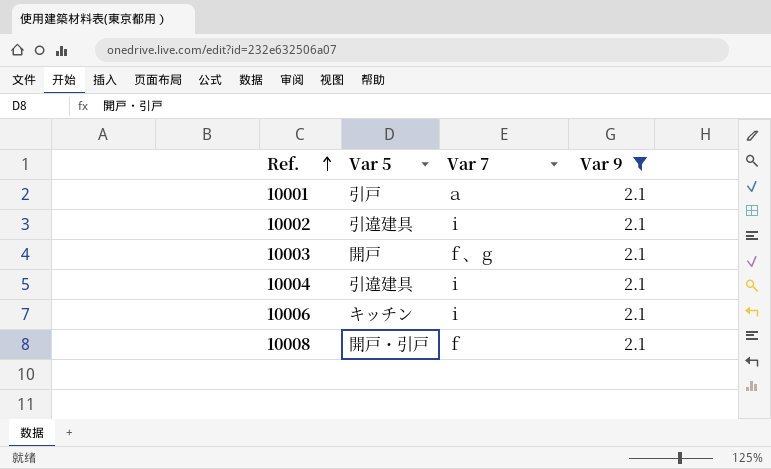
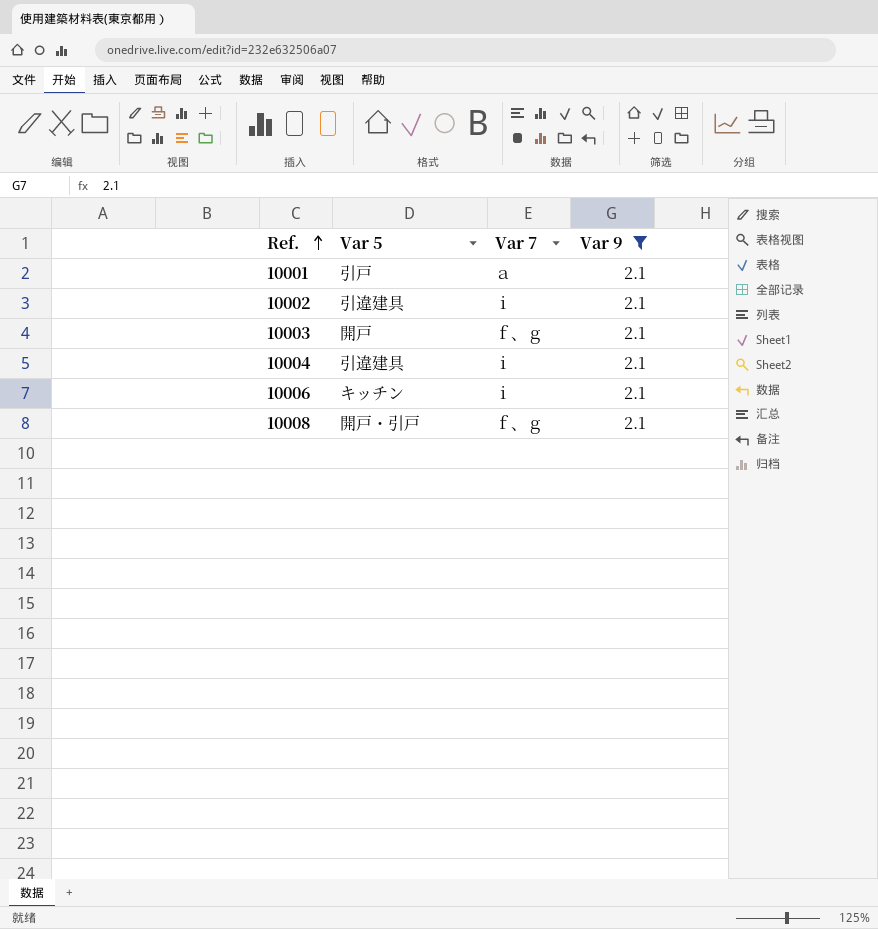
10008 | Var 7: ｆ -> ｆ、ｇ

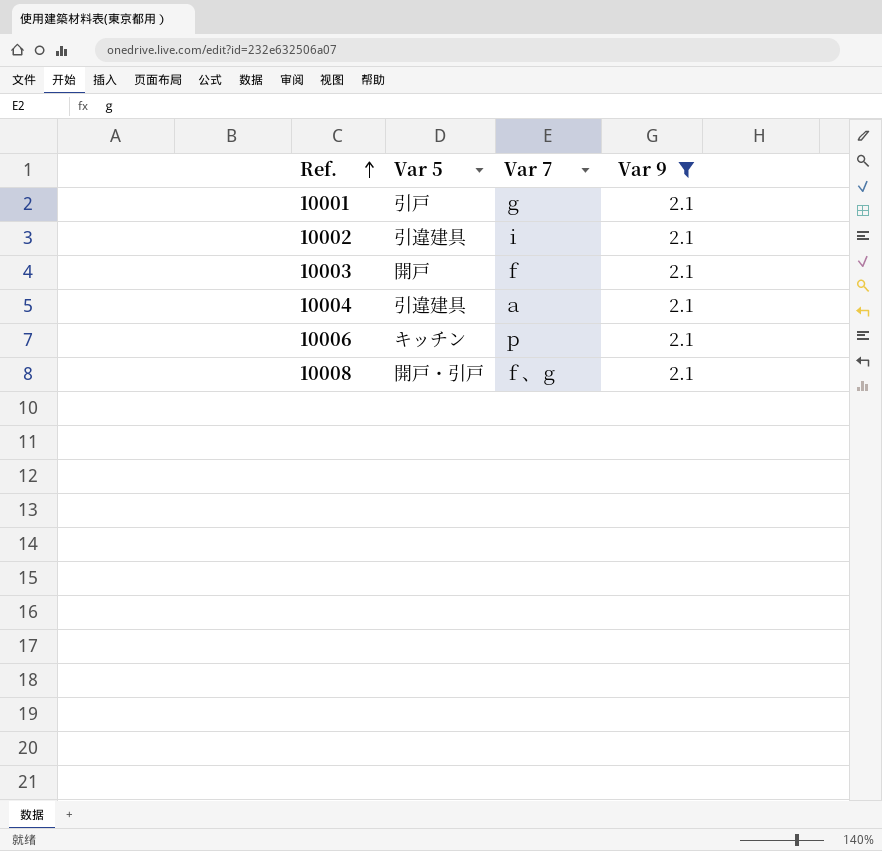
10001 | Var 7: ａ -> ｇ
10003 | Var 7: ｆ、ｇ -> ｆ
10004 | Var 7: ｉ -> ａ
10006 | Var 7: ｉ -> ｐ

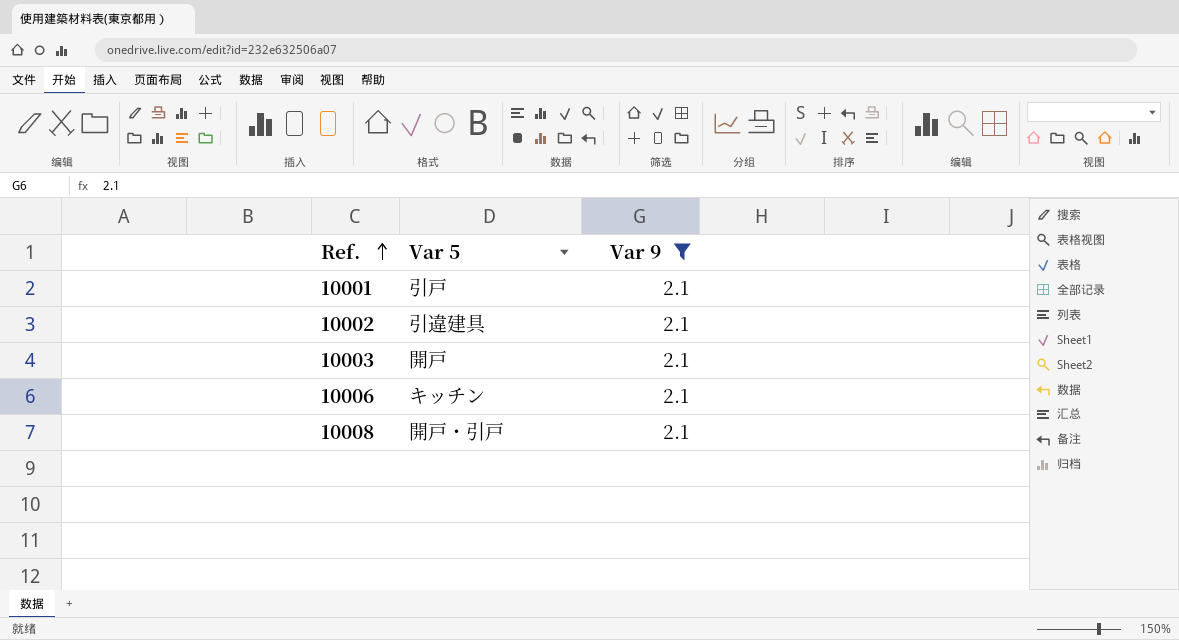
column Var 7 | position: 3 -> none
row 10004: 引違建具 | ａ | 2.1 -> none

